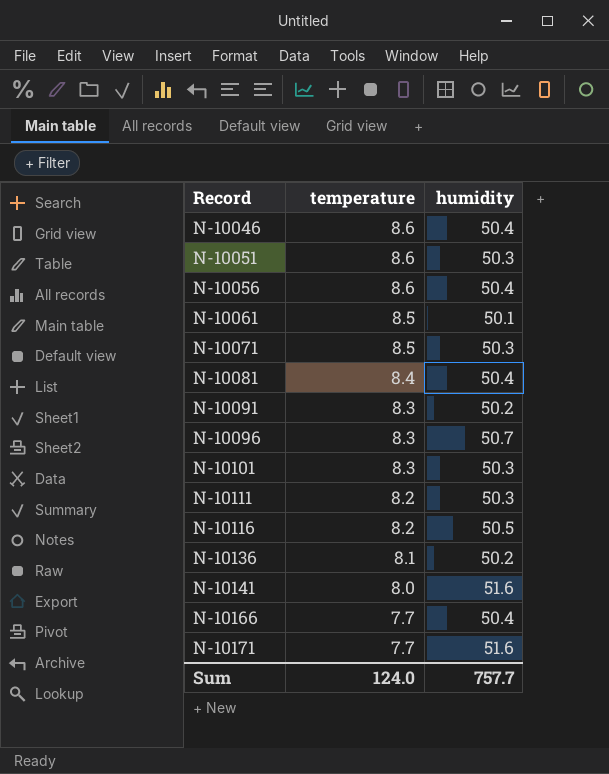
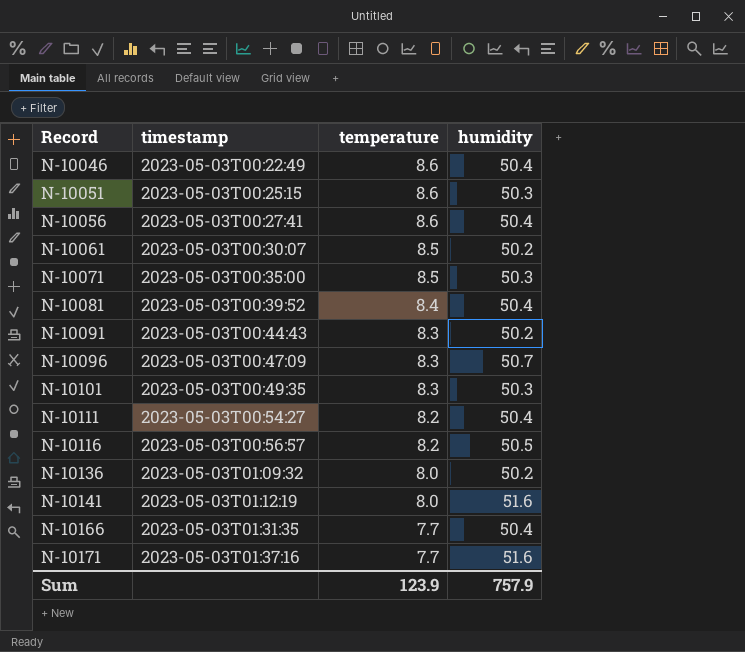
column timestamp | position: none -> 2
N-10061 | humidity: 50.1 -> 50.2
N-10111 | humidity: 50.3 -> 50.4
N-10136 | temperature: 8.1 -> 8.0
Sum | temperature: 124.0 -> 123.9
Sum | humidity: 757.7 -> 757.9

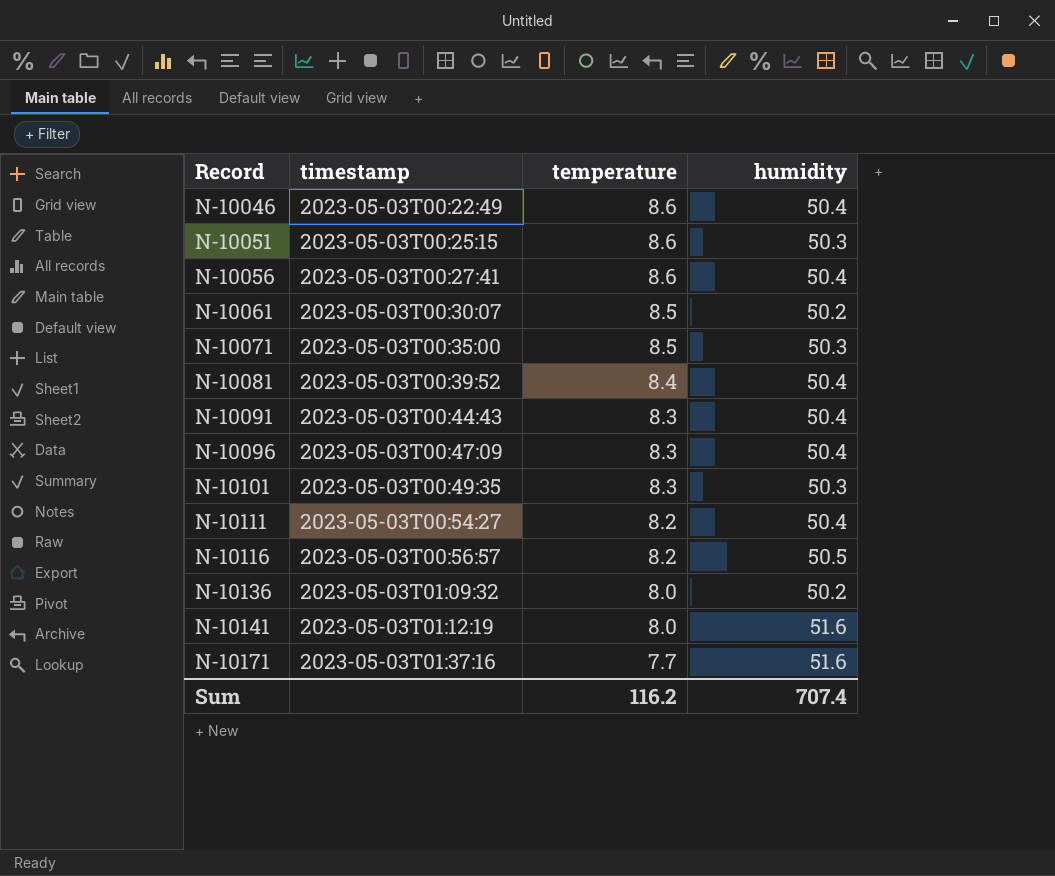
row N-10166: 2023-05-03T01:31:35 | 7.7 | 50.4 -> none
N-10091 | humidity: 50.2 -> 50.4
N-10096 | humidity: 50.7 -> 50.4
Sum | temperature: 123.9 -> 116.2
Sum | humidity: 757.9 -> 707.4

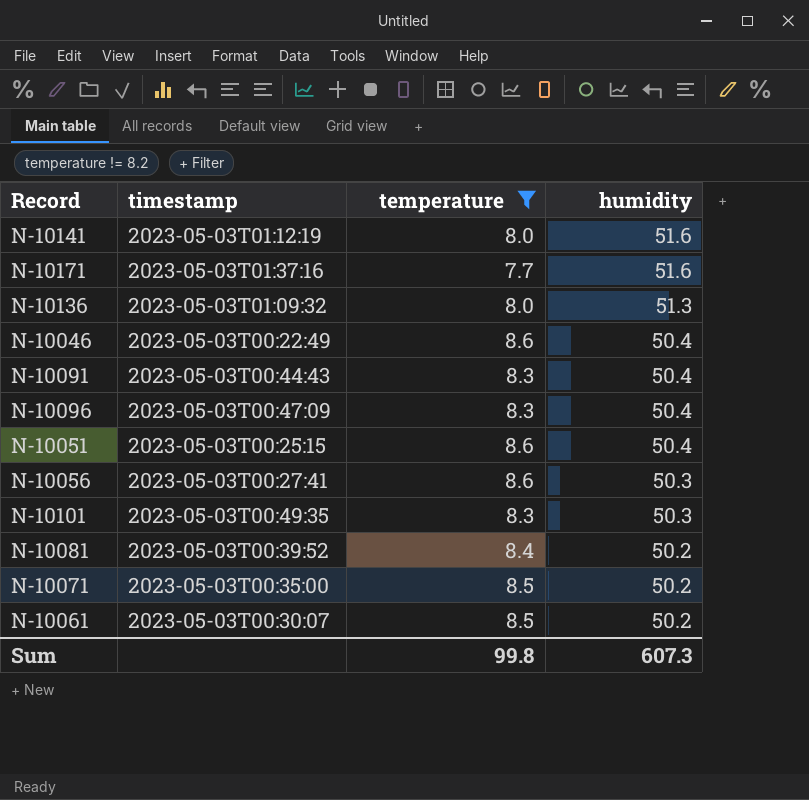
filter: none -> temperature != 8.2
row order: Record ascending -> humidity descending
N-10136 | humidity: 50.2 -> 51.3
N-10051 | humidity: 50.3 -> 50.4
N-10056 | humidity: 50.4 -> 50.3
N-10081 | humidity: 50.4 -> 50.2
N-10071 | humidity: 50.3 -> 50.2
Sum | temperature: 116.2 -> 99.8
Sum | humidity: 707.4 -> 607.3

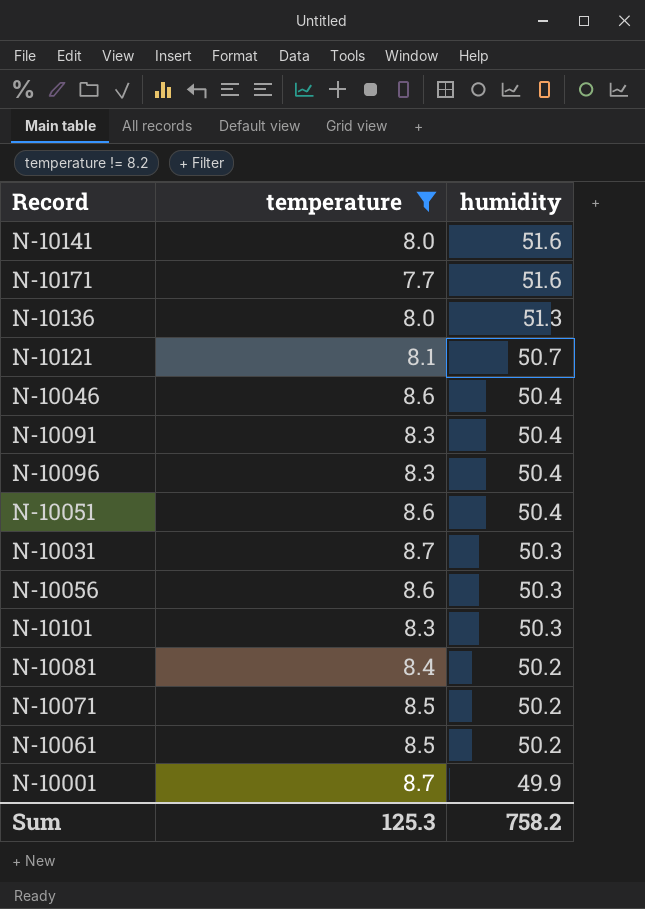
column timestamp | position: 2 -> none
row N-10121: none -> 8.1 | 50.7
row N-10031: none -> 8.7 | 50.3
row N-10001: none -> 8.7 | 49.9
Sum | temperature: 99.8 -> 125.3
Sum | humidity: 607.3 -> 758.2

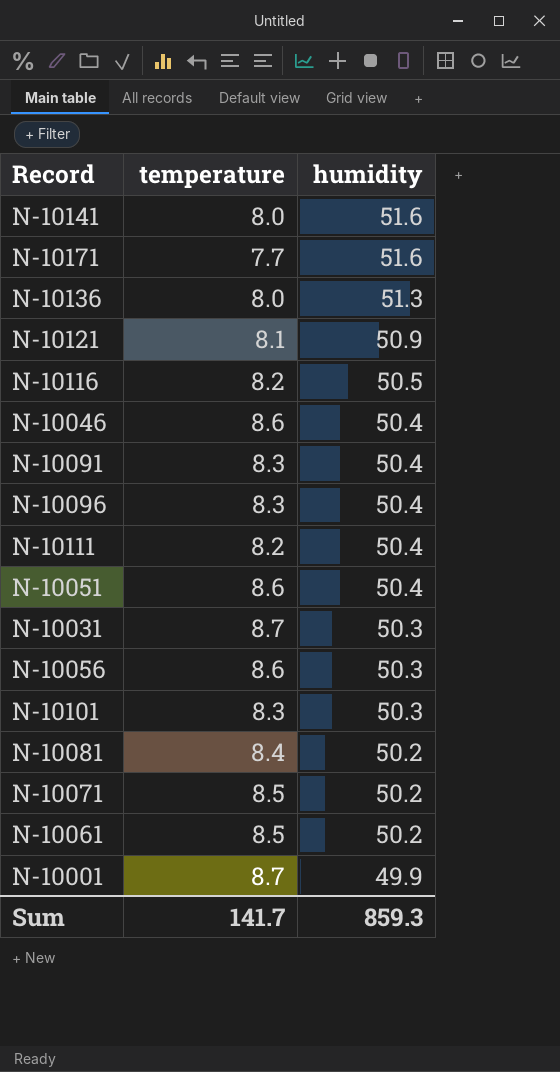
filter: temperature != 8.2 -> none
N-10121 | humidity: 50.7 -> 50.9
Sum | temperature: 125.3 -> 141.7
Sum | humidity: 758.2 -> 859.3

